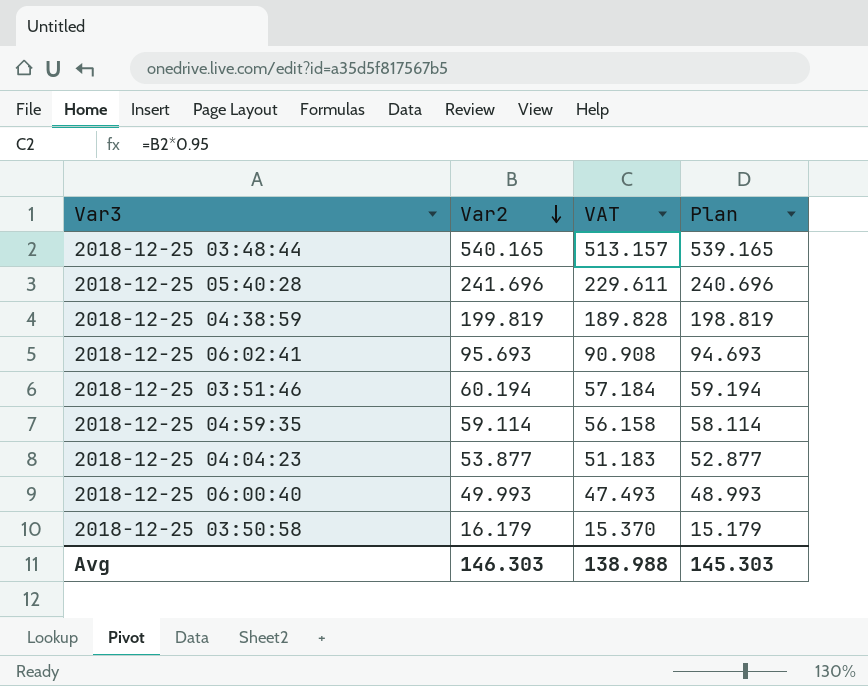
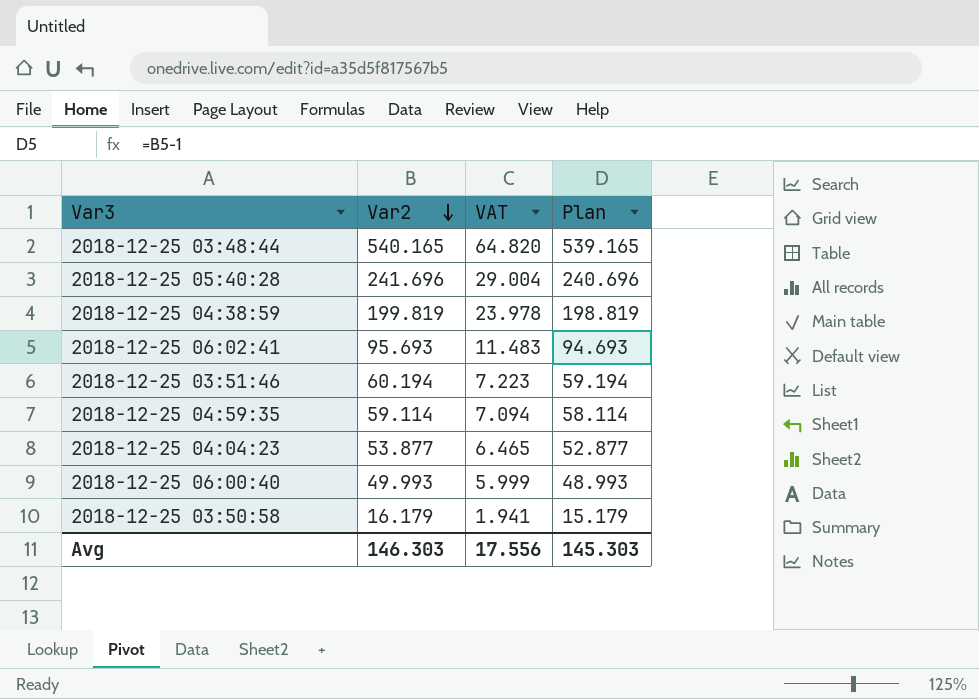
column VAT | formula: [Var2] * 0.95 -> [Var2] * 0.12
Avg | VAT: 138.988 -> 17.556

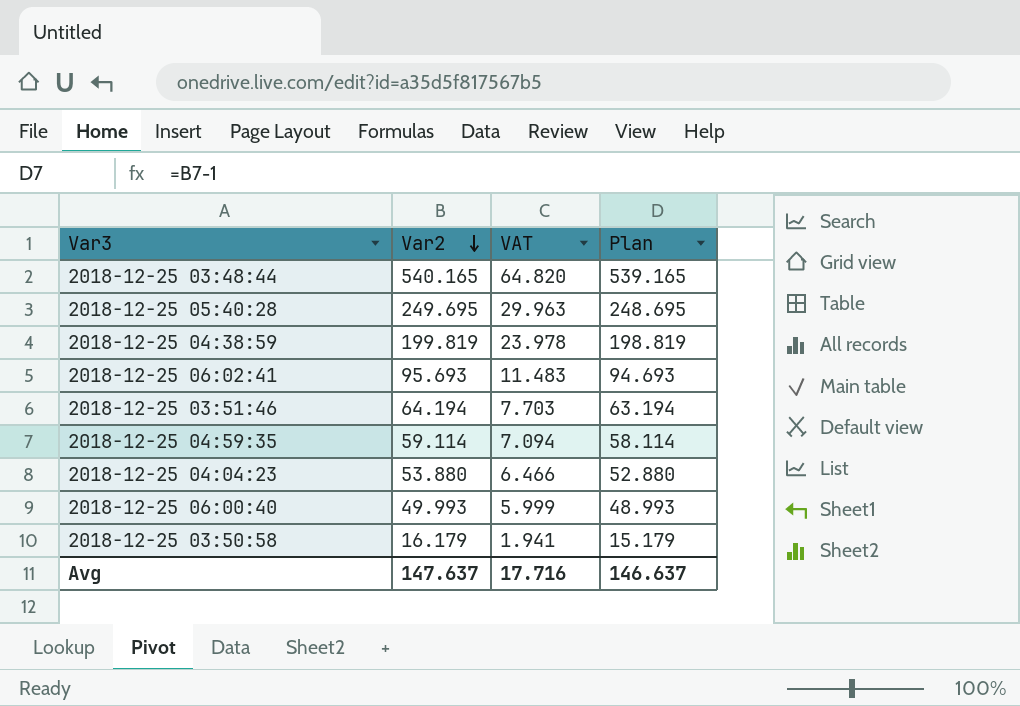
2018-12-25 05:40:28 | Var2: 241.696 -> 249.695
2018-12-25 05:40:28 | VAT: 29.004 -> 29.963
2018-12-25 05:40:28 | Plan: 240.696 -> 248.695
2018-12-25 03:51:46 | Var2: 60.194 -> 64.194
2018-12-25 03:51:46 | VAT: 7.223 -> 7.703
2018-12-25 03:51:46 | Plan: 59.194 -> 63.194
2018-12-25 04:04:23 | Var2: 53.877 -> 53.880
2018-12-25 04:04:23 | VAT: 6.465 -> 6.466
2018-12-25 04:04:23 | Plan: 52.877 -> 52.880
Avg | Var2: 146.303 -> 147.637
Avg | VAT: 17.556 -> 17.716
Avg | Plan: 145.303 -> 146.637

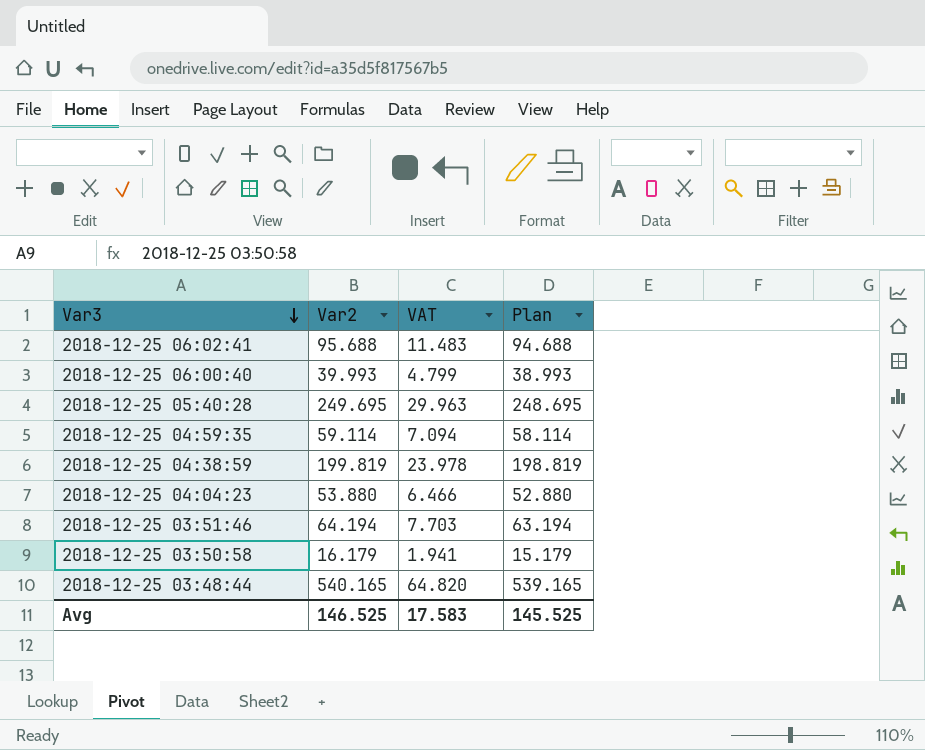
row order: Var2 descending -> Var3 descending
2018-12-25 06:02:41 | Var2: 95.693 -> 95.688
2018-12-25 06:02:41 | Plan: 94.693 -> 94.688
2018-12-25 06:00:40 | Var2: 49.993 -> 39.993
2018-12-25 06:00:40 | VAT: 5.999 -> 4.799
2018-12-25 06:00:40 | Plan: 48.993 -> 38.993
Avg | Var2: 147.637 -> 146.525
Avg | VAT: 17.716 -> 17.583
Avg | Plan: 146.637 -> 145.525

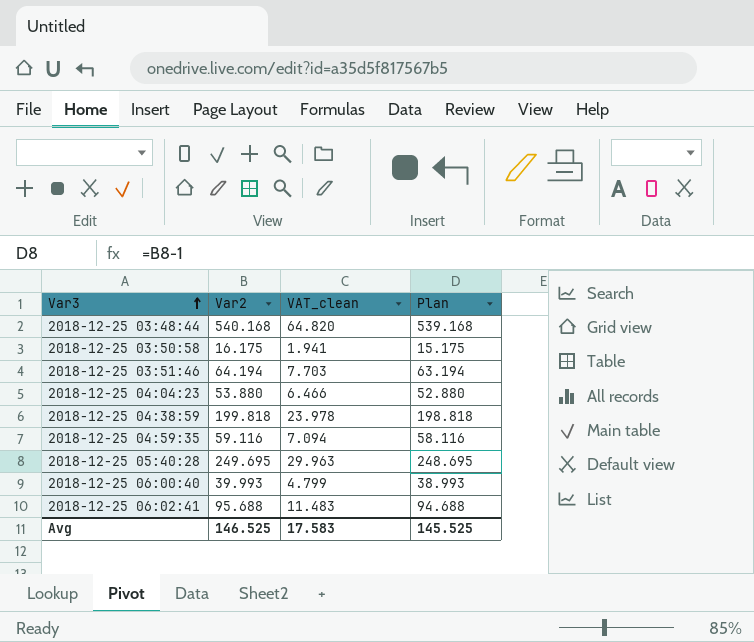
row order: Var3 descending -> Var3 ascending
column name: VAT -> VAT_clean
2018-12-25 03:48:44 | Var2: 540.165 -> 540.168
2018-12-25 03:48:44 | Plan: 539.165 -> 539.168
2018-12-25 03:50:58 | Var2: 16.179 -> 16.175
2018-12-25 03:50:58 | Plan: 15.179 -> 15.175
2018-12-25 04:38:59 | Var2: 199.819 -> 199.818
2018-12-25 04:38:59 | Plan: 198.819 -> 198.818
2018-12-25 04:59:35 | Var2: 59.114 -> 59.116
2018-12-25 04:59:35 | Plan: 58.114 -> 58.116

